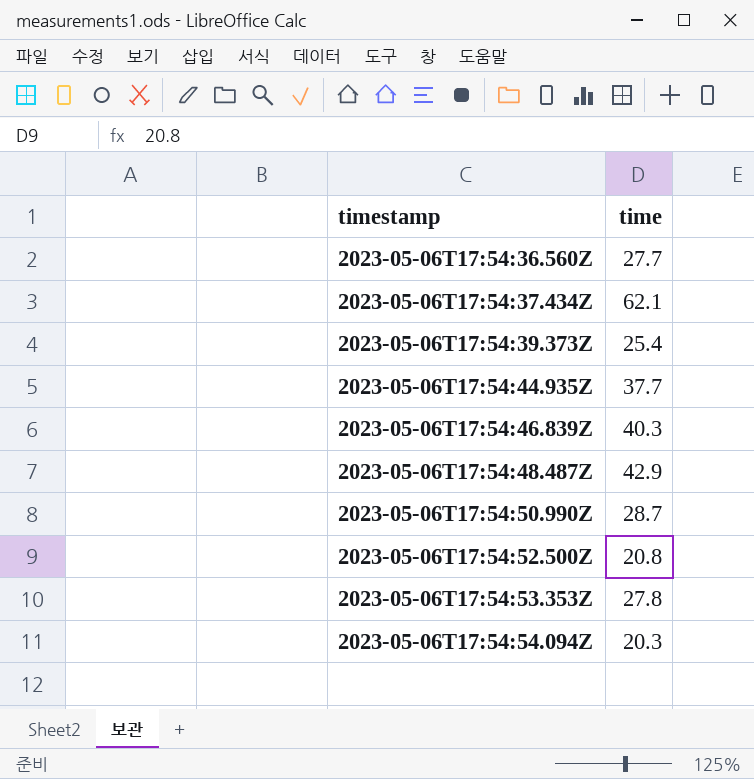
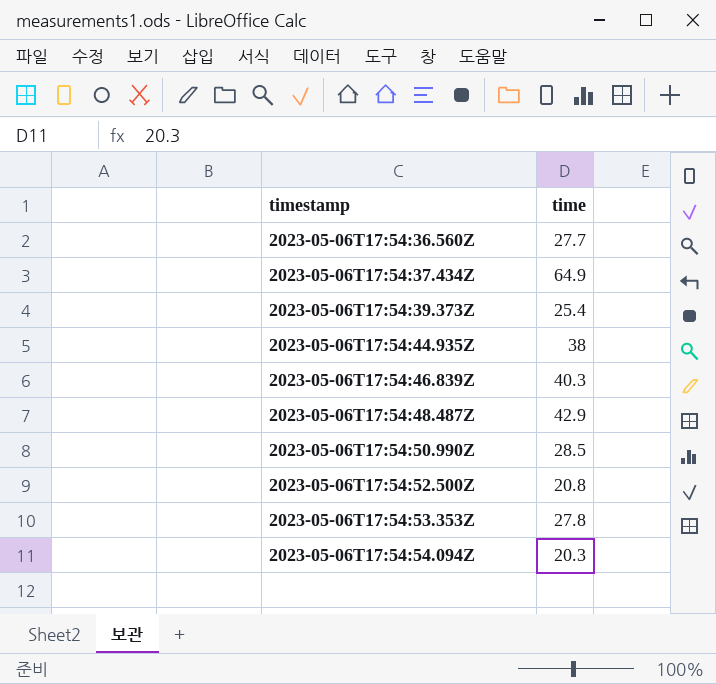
2023-05-06T17:54:37.434Z | time: 62.1 -> 64.9
2023-05-06T17:54:44.935Z | time: 37.7 -> 38
2023-05-06T17:54:50.990Z | time: 28.7 -> 28.5

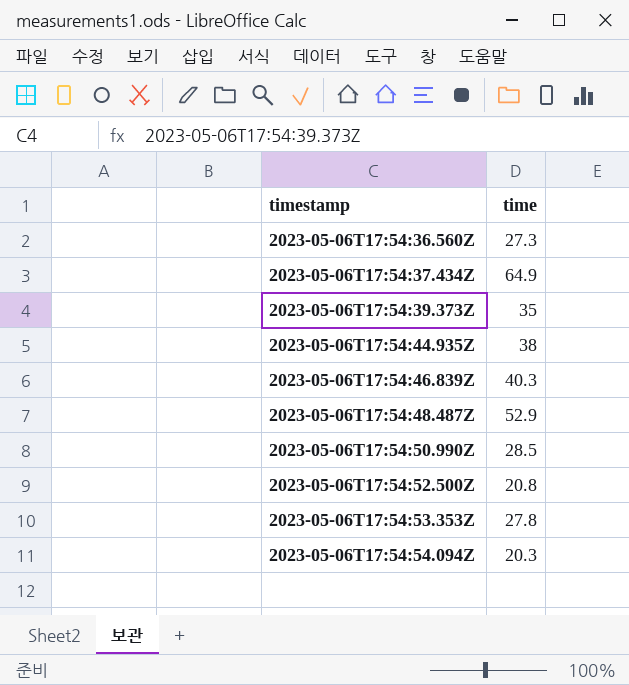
2023-05-06T17:54:36.560Z | time: 27.7 -> 27.3
2023-05-06T17:54:39.373Z | time: 25.4 -> 35
2023-05-06T17:54:48.487Z | time: 42.9 -> 52.9

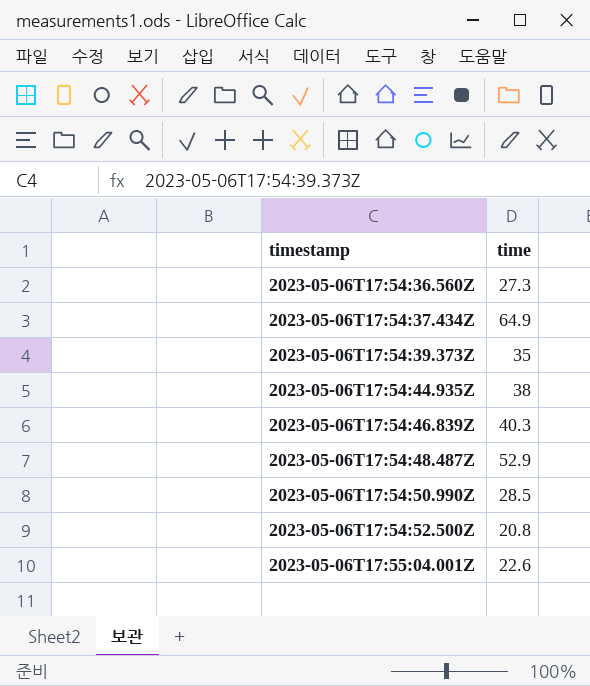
row 2023-05-06T17:54:53.353Z: 27.8 -> none
row 2023-05-06T17:54:54.094Z: 20.3 -> none
row 2023-05-06T17:55:04.001Z: none -> 22.6

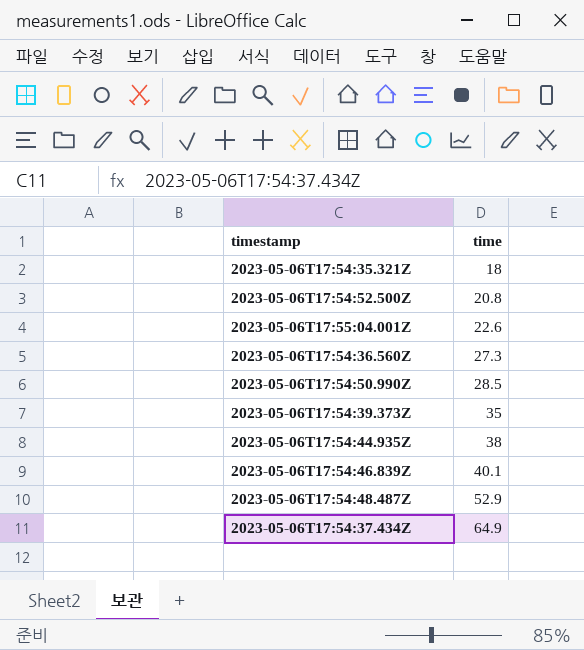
row order: timestamp ascending -> time ascending
row 2023-05-06T17:54:35.321Z: none -> 18
2023-05-06T17:54:46.839Z | time: 40.3 -> 40.1

